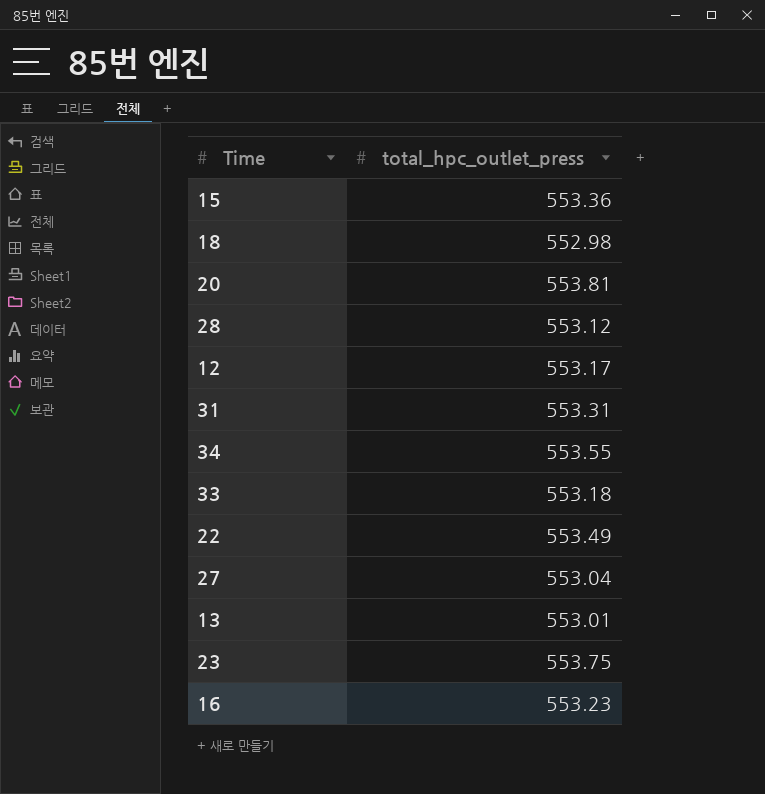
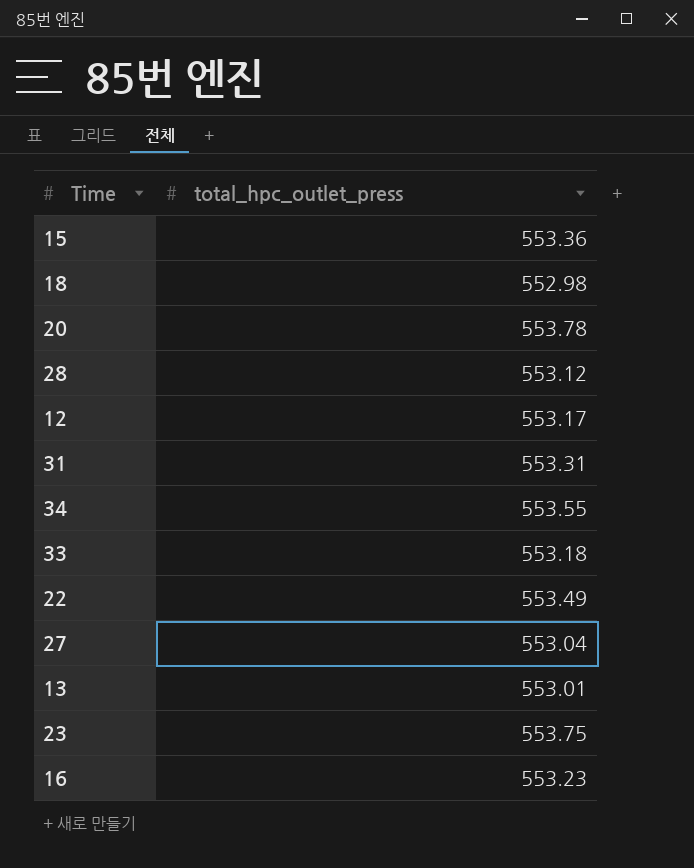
20 | total_hpc_outlet_press: 553.81 -> 553.78

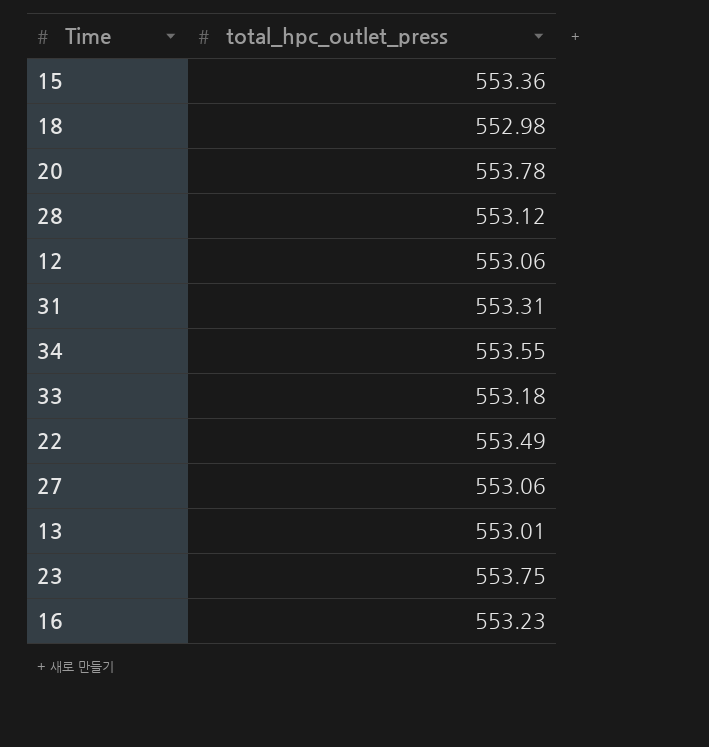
12 | total_hpc_outlet_press: 553.17 -> 553.06
27 | total_hpc_outlet_press: 553.04 -> 553.06

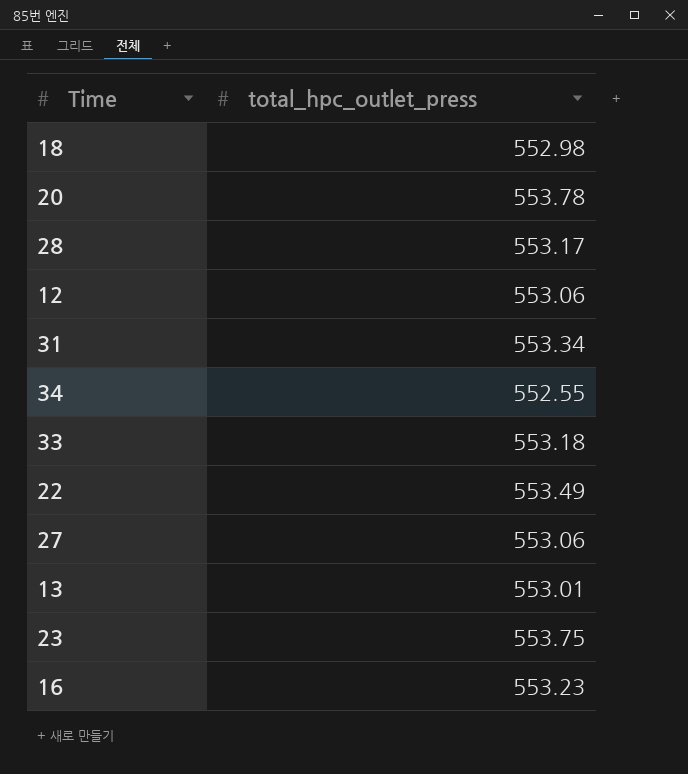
row 15: 553.36 -> none
28 | total_hpc_outlet_press: 553.12 -> 553.17
31 | total_hpc_outlet_press: 553.31 -> 553.34
34 | total_hpc_outlet_press: 553.55 -> 552.55

